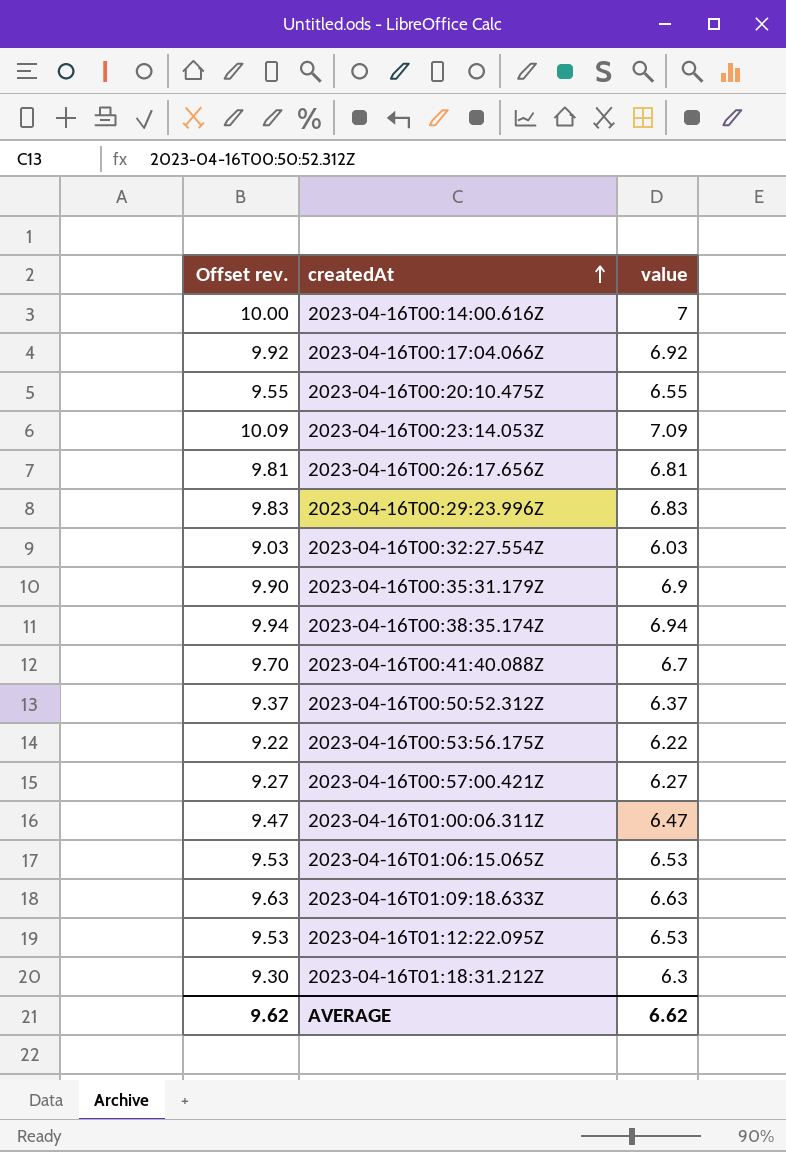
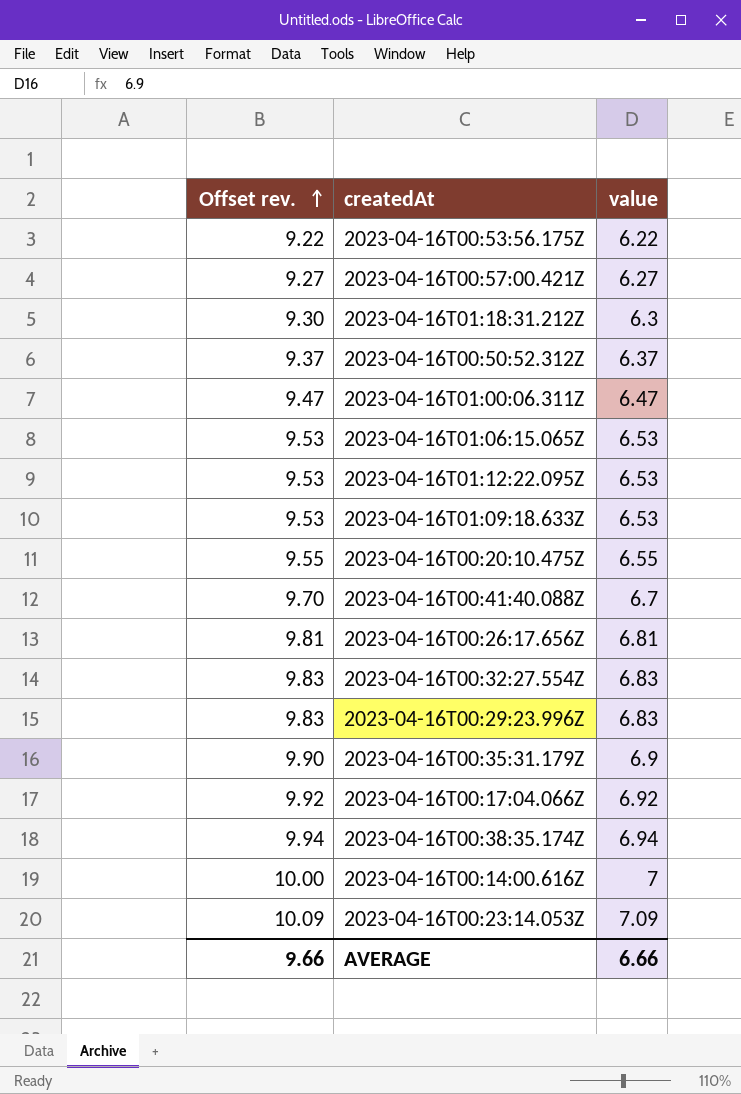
row order: createdAt ascending -> Offset rev. ascending
2023-04-16T01:09:18.633Z | Offset rev.: 9.63 -> 9.53
2023-04-16T01:09:18.633Z | value: 6.63 -> 6.53
2023-04-16T00:32:27.554Z | Offset rev.: 9.03 -> 9.83
2023-04-16T00:32:27.554Z | value: 6.03 -> 6.83
AVERAGE | Offset rev.: 9.62 -> 9.66
AVERAGE | value: 6.62 -> 6.66

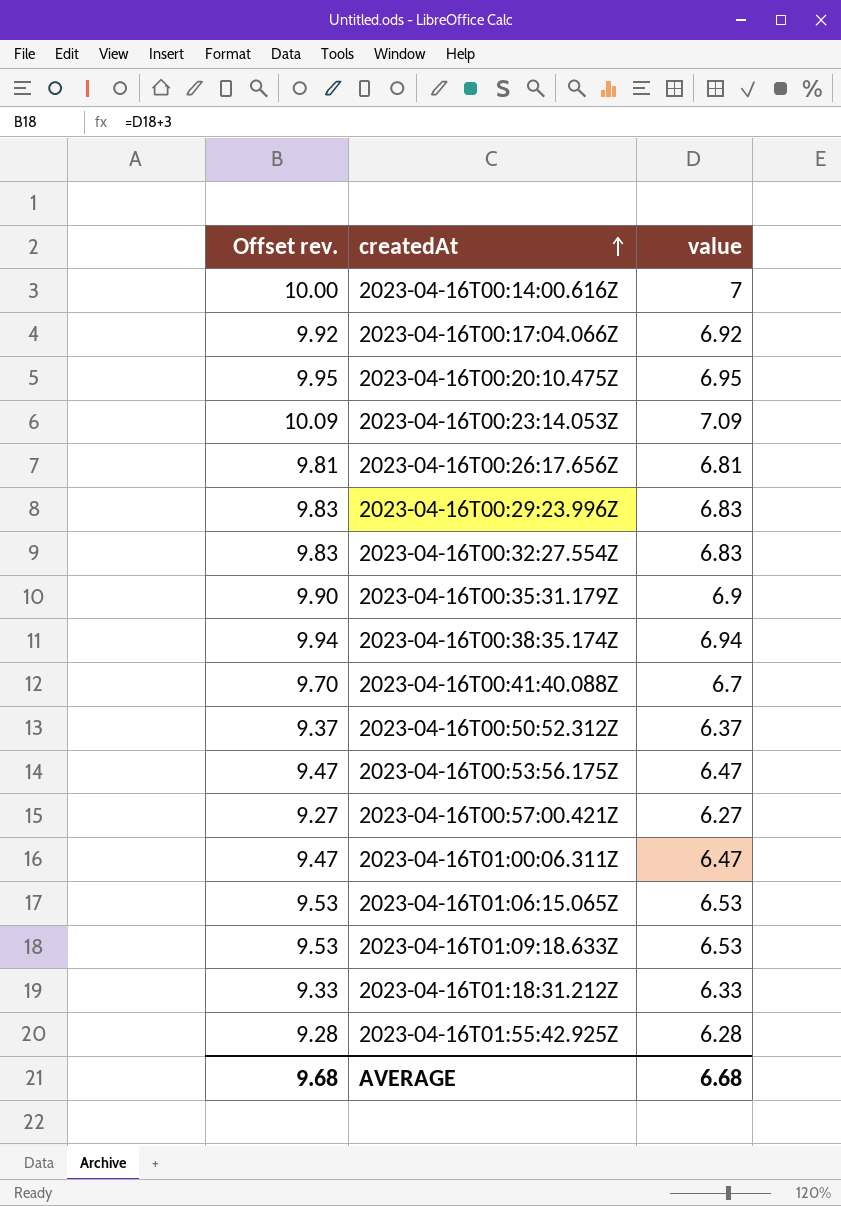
row order: Offset rev. ascending -> createdAt ascending
row 2023-04-16T01:12:22.095Z: 9.53 | 6.53 -> none
2023-04-16T00:20:10.475Z | Offset rev.: 9.55 -> 9.95
2023-04-16T00:20:10.475Z | value: 6.55 -> 6.95
2023-04-16T00:53:56.175Z | Offset rev.: 9.22 -> 9.47
2023-04-16T00:53:56.175Z | value: 6.22 -> 6.47
2023-04-16T01:18:31.212Z | Offset rev.: 9.30 -> 9.33
2023-04-16T01:18:31.212Z | value: 6.3 -> 6.33
row 2023-04-16T01:55:42.925Z: none -> 9.28 | 6.28
AVERAGE | Offset rev.: 9.66 -> 9.68
AVERAGE | value: 6.66 -> 6.68

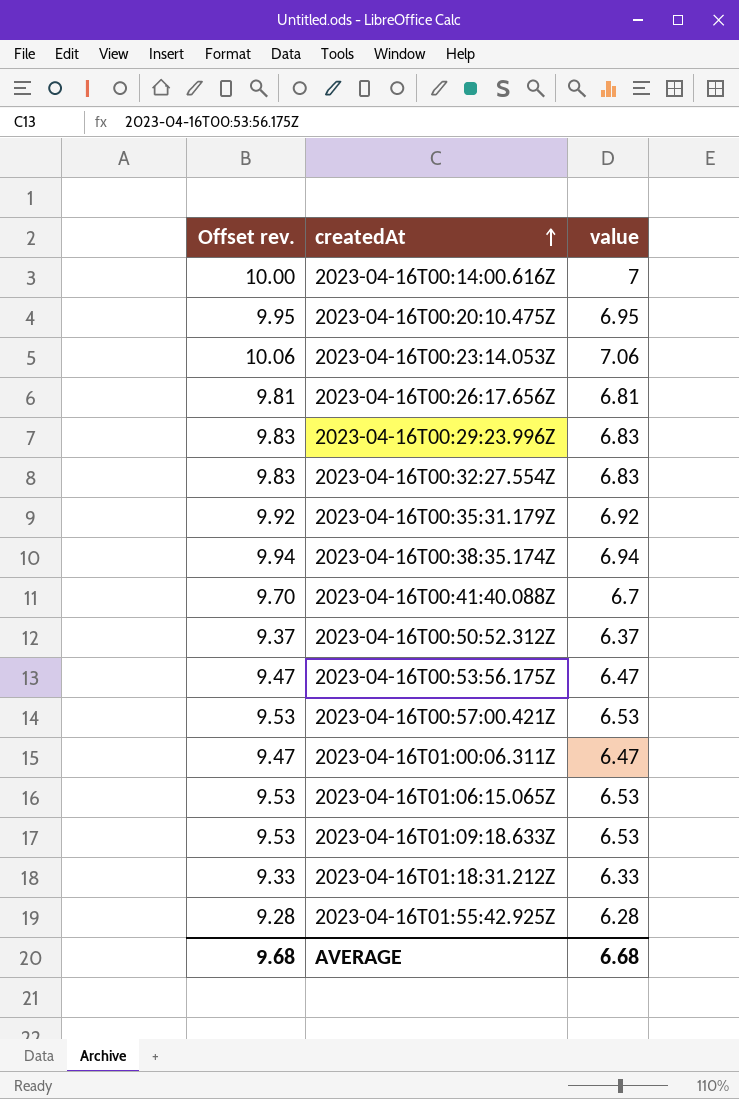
row 2023-04-16T00:17:04.066Z: 9.92 | 6.92 -> none
2023-04-16T00:23:14.053Z | Offset rev.: 10.09 -> 10.06
2023-04-16T00:23:14.053Z | value: 7.09 -> 7.06
2023-04-16T00:35:31.179Z | Offset rev.: 9.90 -> 9.92
2023-04-16T00:35:31.179Z | value: 6.9 -> 6.92
2023-04-16T00:57:00.421Z | Offset rev.: 9.27 -> 9.53
2023-04-16T00:57:00.421Z | value: 6.27 -> 6.53

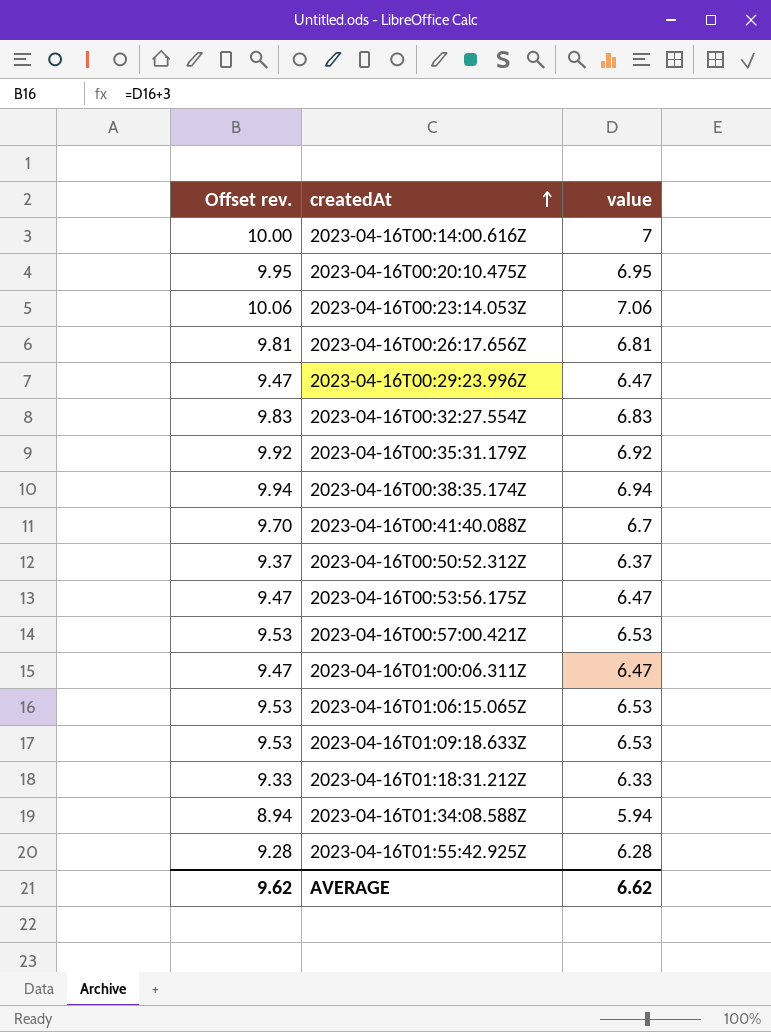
2023-04-16T00:29:23.996Z | Offset rev.: 9.83 -> 9.47
2023-04-16T00:29:23.996Z | value: 6.83 -> 6.47
row 2023-04-16T01:34:08.588Z: none -> 8.94 | 5.94
AVERAGE | Offset rev.: 9.68 -> 9.62
AVERAGE | value: 6.68 -> 6.62

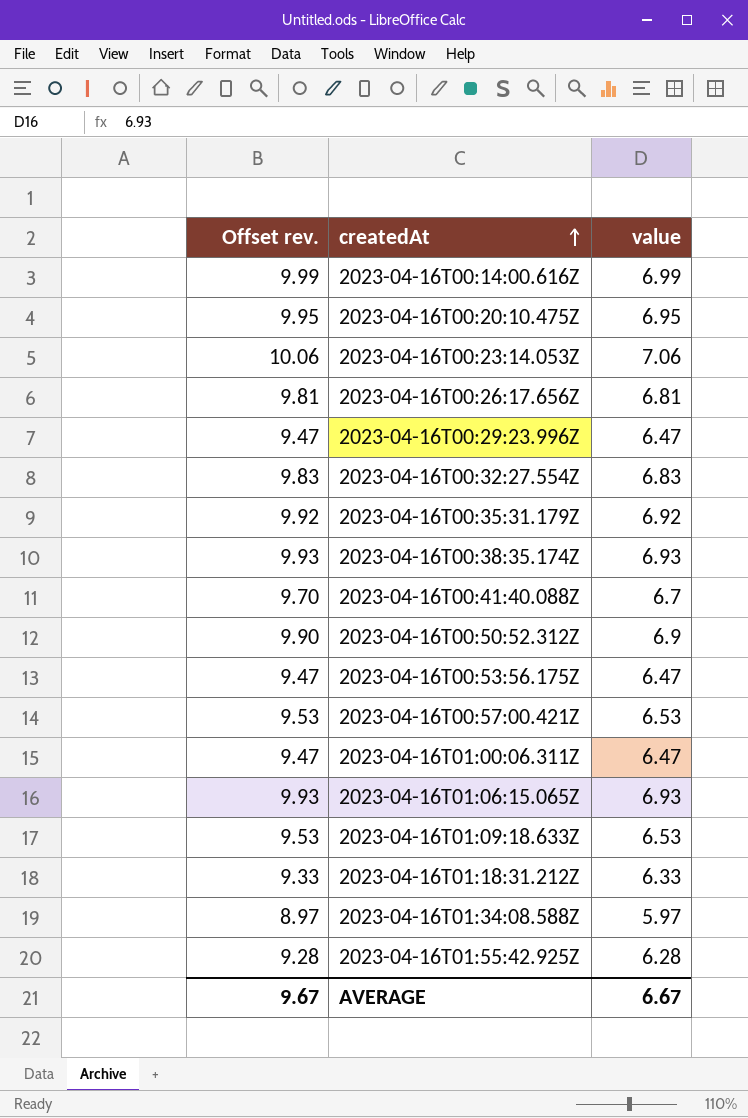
2023-04-16T00:14:00.616Z | Offset rev.: 10.00 -> 9.99
2023-04-16T00:14:00.616Z | value: 7 -> 6.99
2023-04-16T00:38:35.174Z | Offset rev.: 9.94 -> 9.93
2023-04-16T00:38:35.174Z | value: 6.94 -> 6.93
2023-04-16T00:50:52.312Z | Offset rev.: 9.37 -> 9.90
2023-04-16T00:50:52.312Z | value: 6.37 -> 6.9
2023-04-16T01:06:15.065Z | Offset rev.: 9.53 -> 9.93
2023-04-16T01:06:15.065Z | value: 6.53 -> 6.93
2023-04-16T01:34:08.588Z | Offset rev.: 8.94 -> 8.97
2023-04-16T01:34:08.588Z | value: 5.94 -> 5.97
AVERAGE | Offset rev.: 9.62 -> 9.67
AVERAGE | value: 6.62 -> 6.67

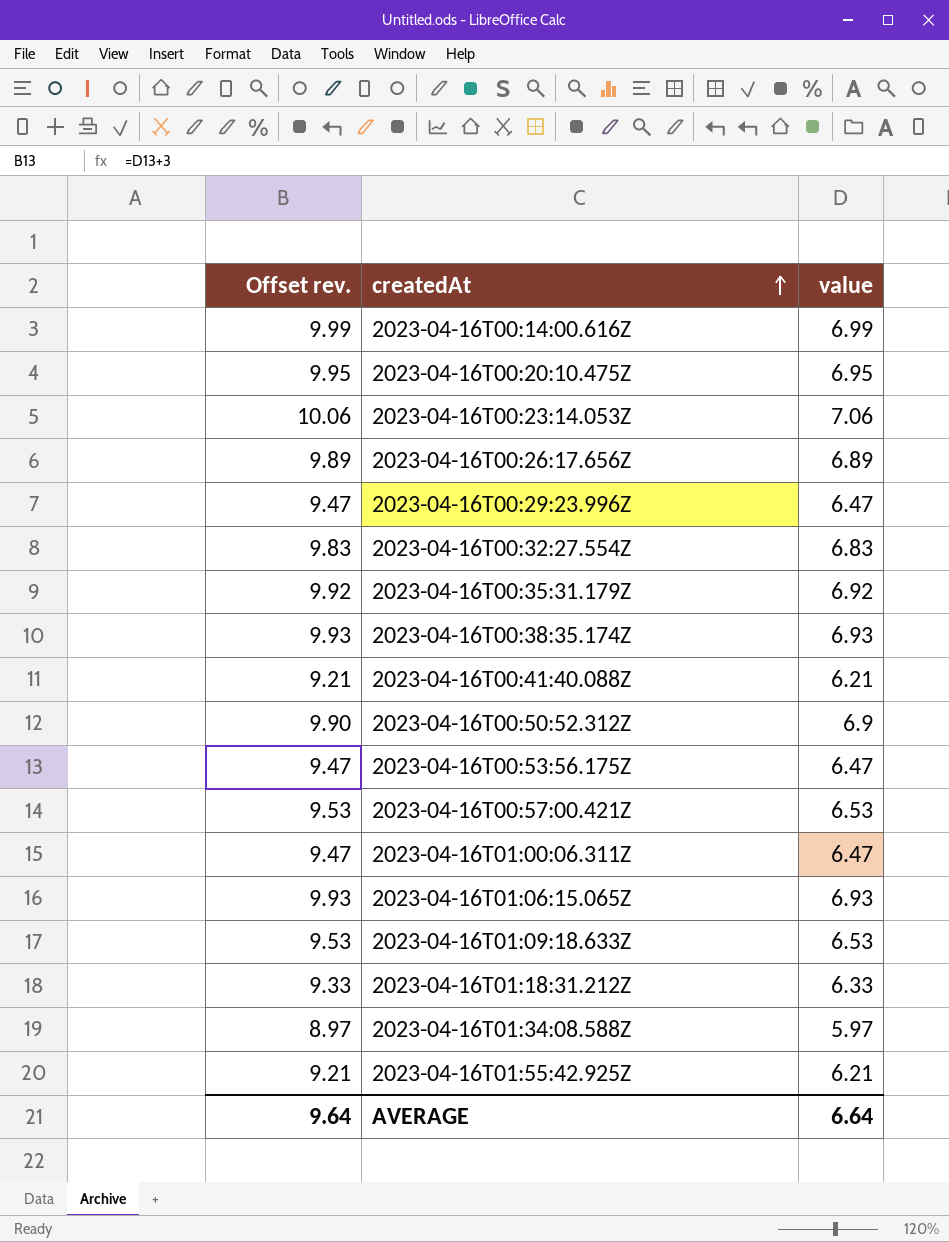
2023-04-16T00:26:17.656Z | Offset rev.: 9.81 -> 9.89
2023-04-16T00:26:17.656Z | value: 6.81 -> 6.89
2023-04-16T00:41:40.088Z | Offset rev.: 9.70 -> 9.21
2023-04-16T00:41:40.088Z | value: 6.7 -> 6.21
2023-04-16T01:55:42.925Z | Offset rev.: 9.28 -> 9.21
2023-04-16T01:55:42.925Z | value: 6.28 -> 6.21
AVERAGE | Offset rev.: 9.67 -> 9.64
AVERAGE | value: 6.67 -> 6.64

